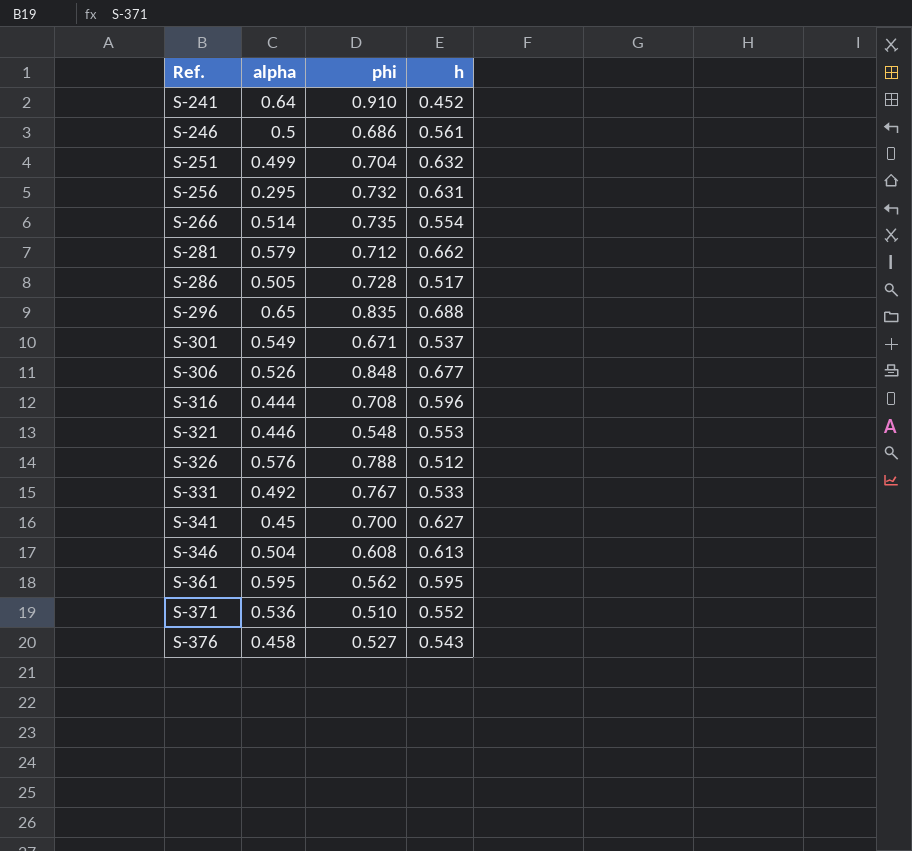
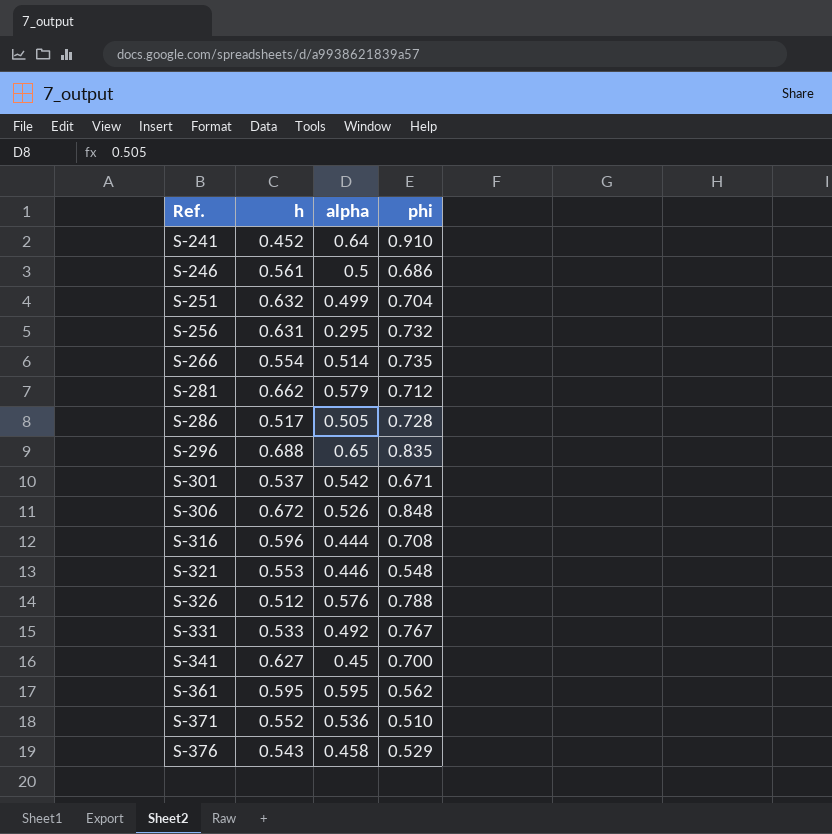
column h | position: 4 -> 2
row S-346: 0.504 | 0.608 | 0.613 -> none
S-301 | alpha: 0.549 -> 0.542
S-306 | h: 0.677 -> 0.672
S-376 | phi: 0.527 -> 0.529

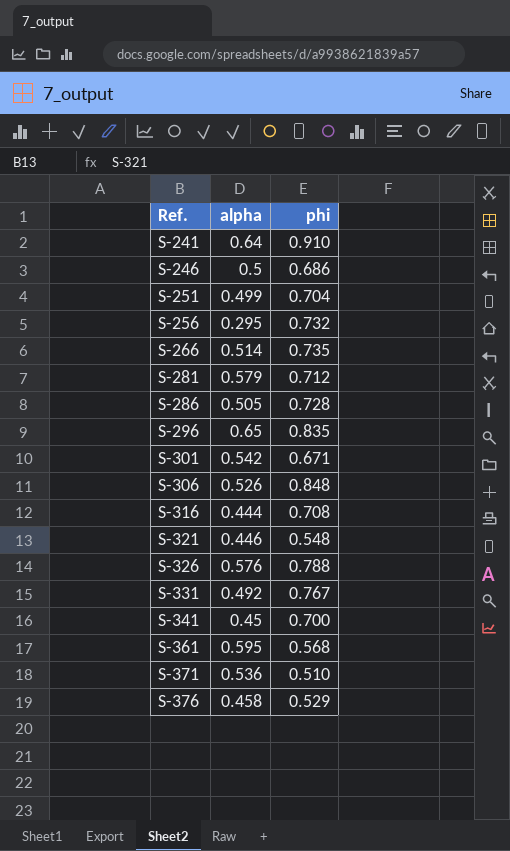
column h | position: 2 -> none
S-361 | phi: 0.562 -> 0.568

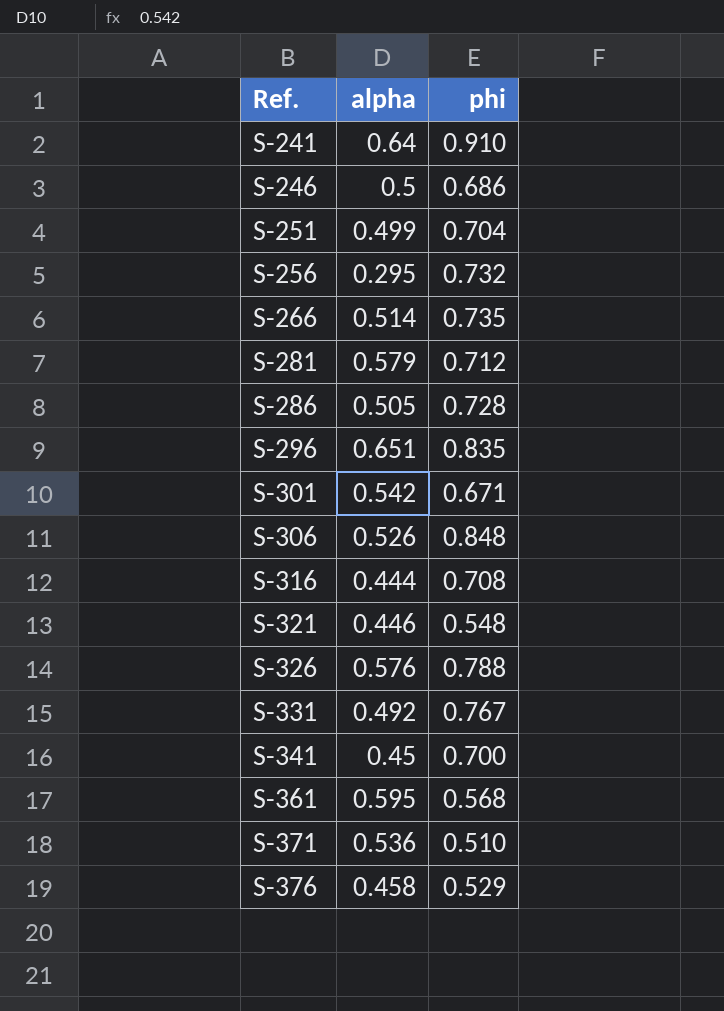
S-296 | alpha: 0.65 -> 0.651

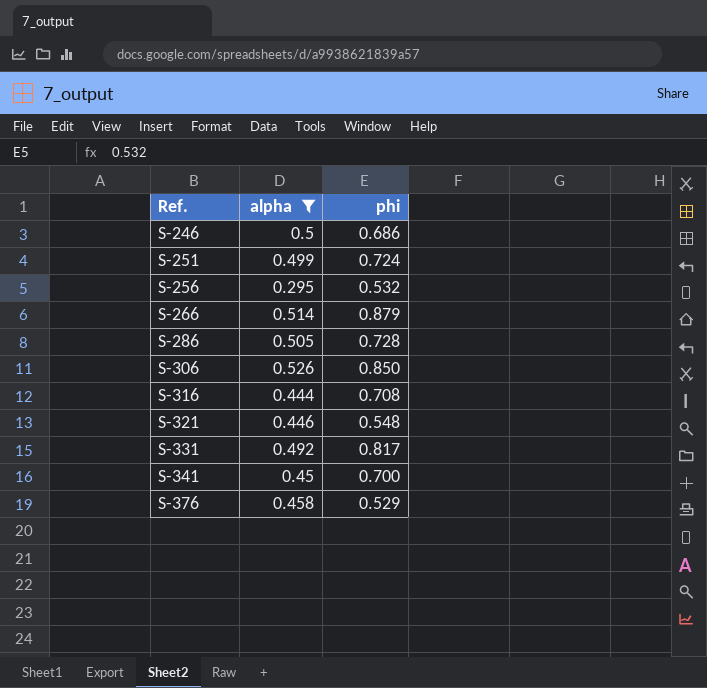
filter: none -> alpha <= 0.526
S-251 | phi: 0.704 -> 0.724
S-256 | phi: 0.732 -> 0.532
S-266 | phi: 0.735 -> 0.879
S-306 | phi: 0.848 -> 0.850
S-331 | phi: 0.767 -> 0.817

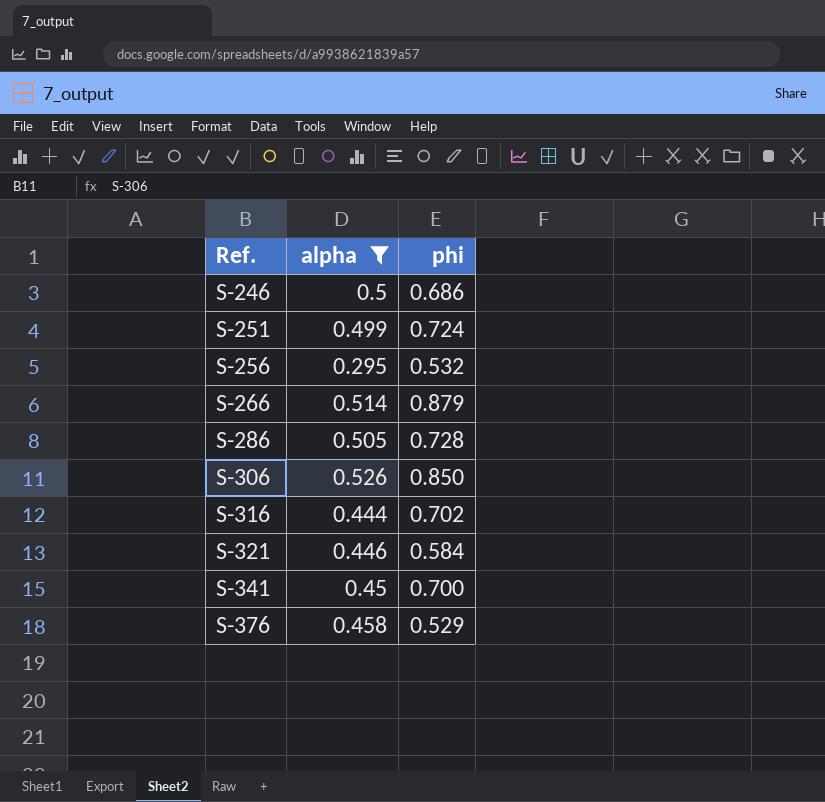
row S-331: 0.492 | 0.817 -> none
S-316 | phi: 0.708 -> 0.702
S-321 | phi: 0.548 -> 0.584

